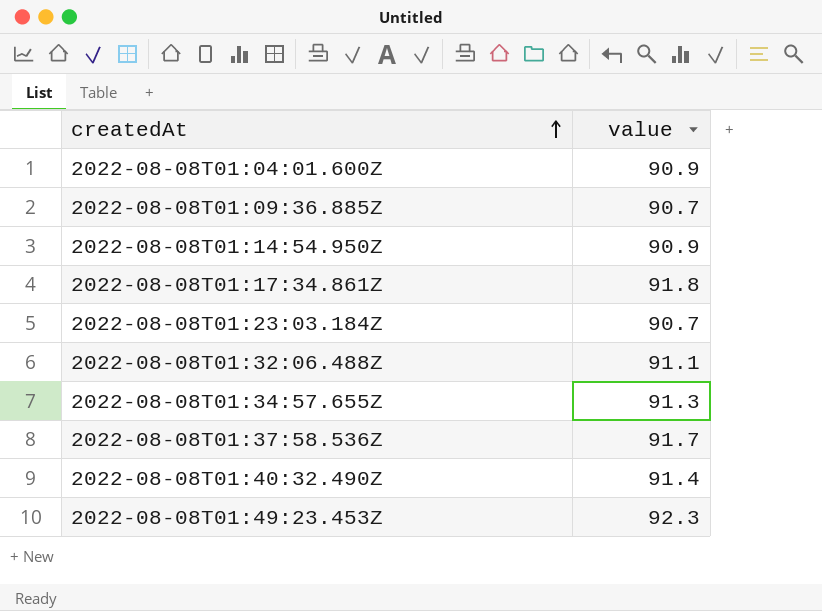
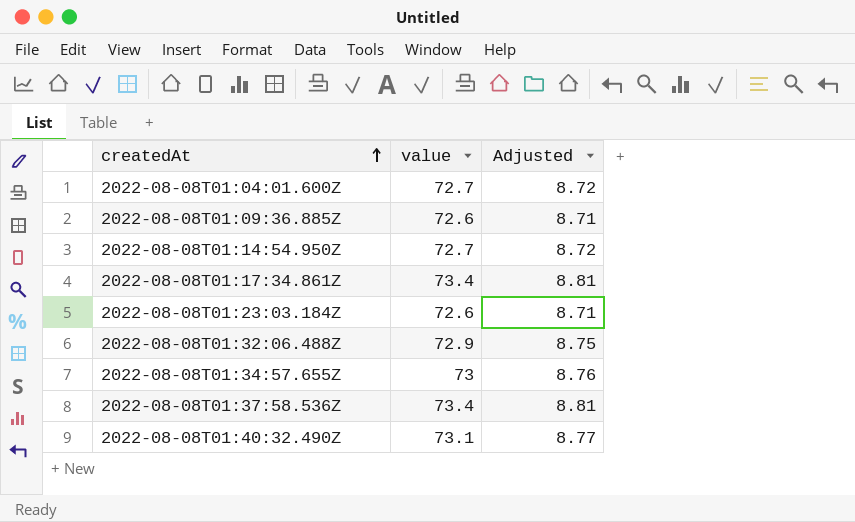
column Adjusted | formula: none -> [value] * 0.12
row 2022-08-08T01:49:23.453Z: 92.3 -> none
2022-08-08T01:04:01.600Z | value: 90.9 -> 72.7
2022-08-08T01:09:36.885Z | value: 90.7 -> 72.6
2022-08-08T01:14:54.950Z | value: 90.9 -> 72.7
2022-08-08T01:17:34.861Z | value: 91.8 -> 73.4
2022-08-08T01:23:03.184Z | value: 90.7 -> 72.6
2022-08-08T01:32:06.488Z | value: 91.1 -> 72.9
2022-08-08T01:34:57.655Z | value: 91.3 -> 73
2022-08-08T01:37:58.536Z | value: 91.7 -> 73.4
2022-08-08T01:40:32.490Z | value: 91.4 -> 73.1

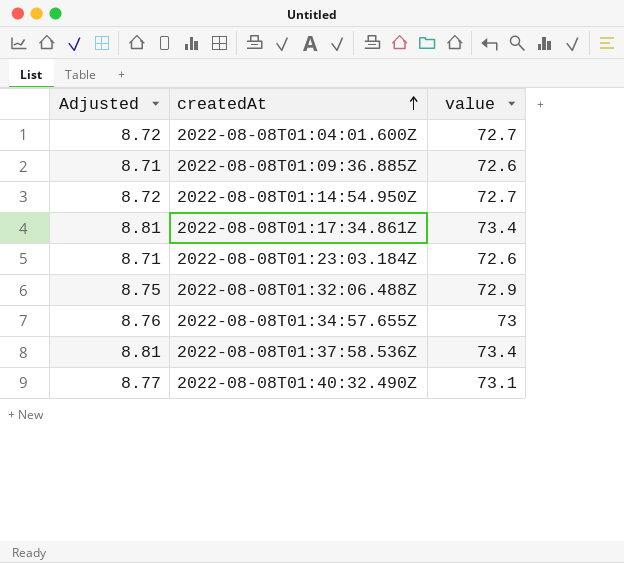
column Adjusted | position: 3 -> 1

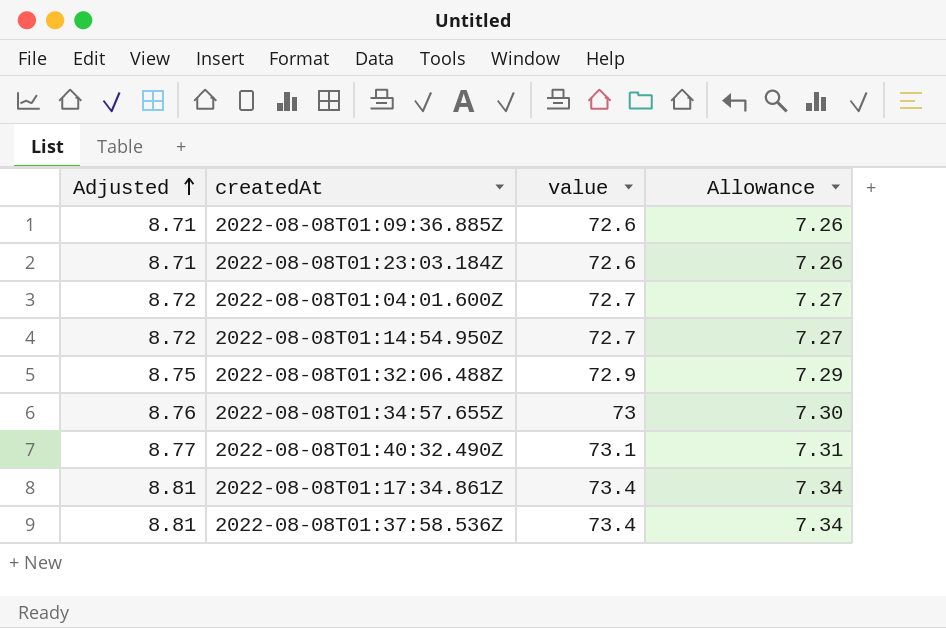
row order: createdAt ascending -> Adjusted ascending
column Allowance | formula: none -> [value] * 0.1

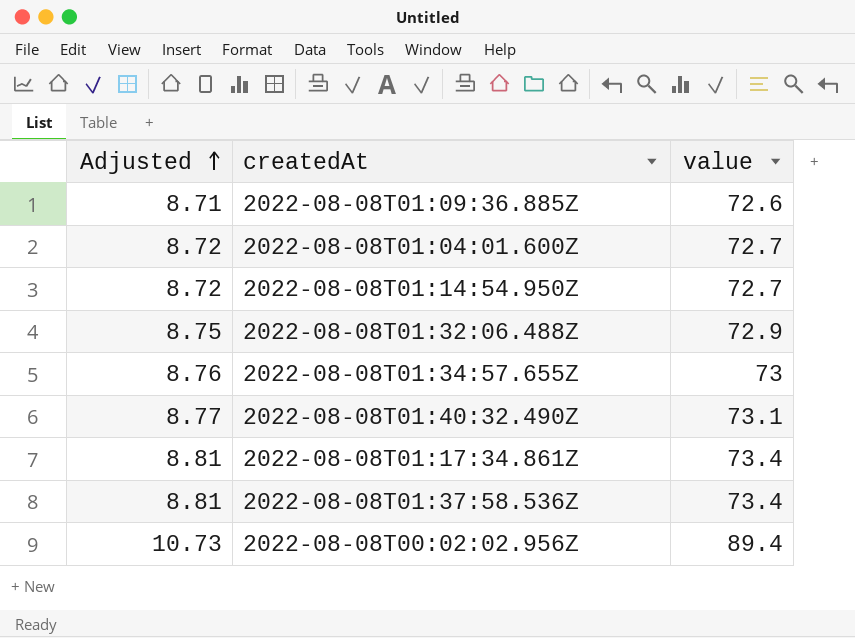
column Allowance | formula: [value] * 0.1 -> none
row 2022-08-08T01:23:03.184Z: 8.71 | 72.6 | 7.26 -> none
row 2022-08-08T00:02:02.956Z: none -> 10.73 | 89.4

